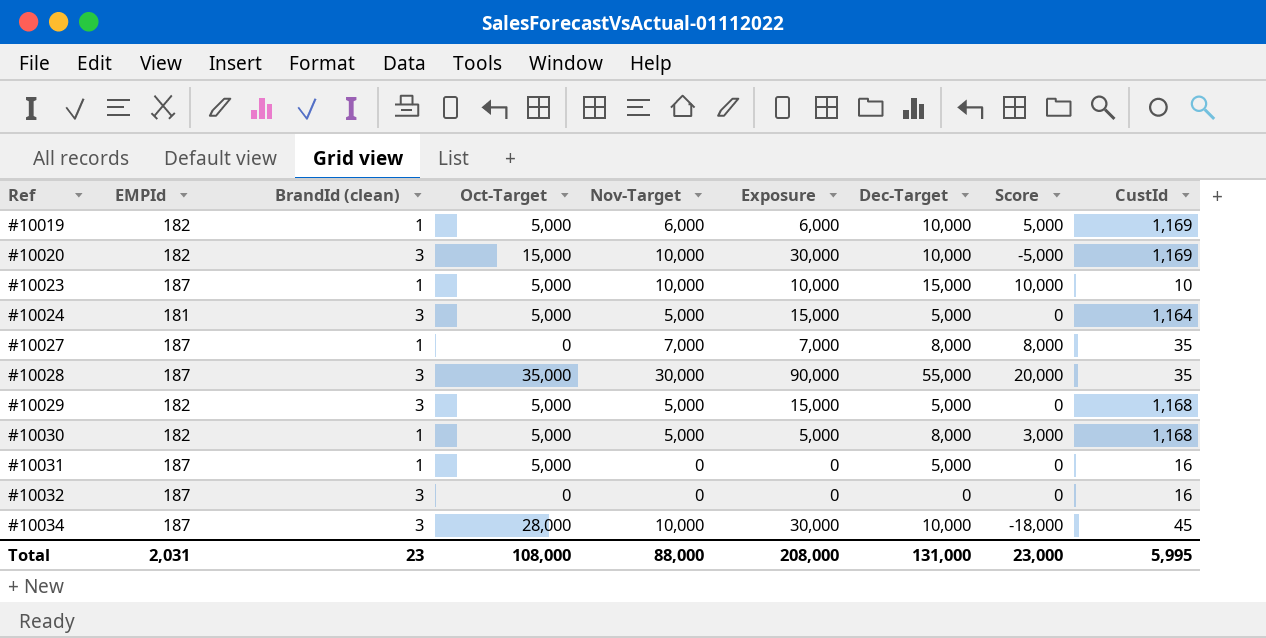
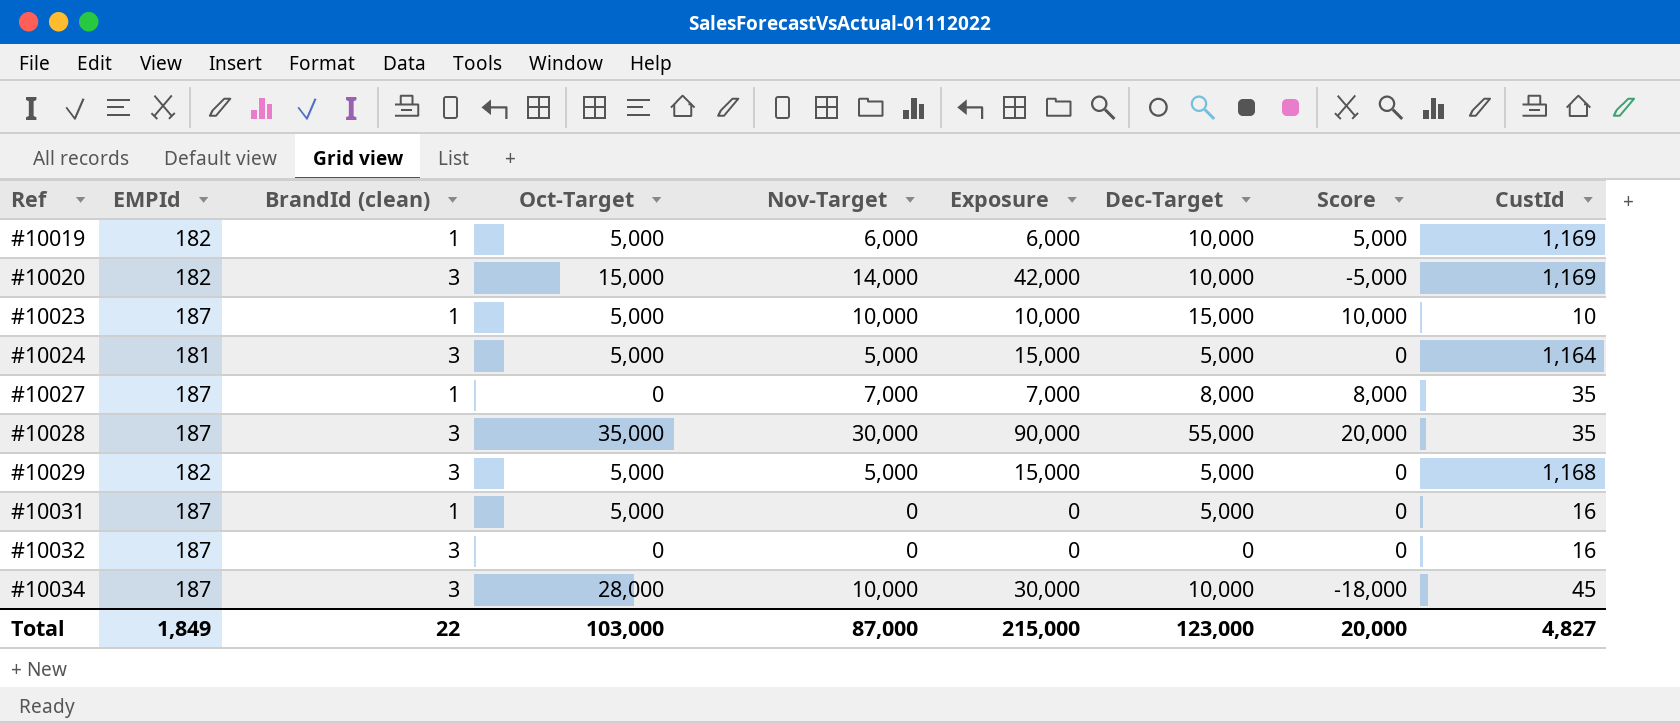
row #10030: 182 | 1 | 5,000 | 5,000 | 5,000 | 8,000 | 3,000 | 1,168 -> none
#10020 | Nov-Target: 10,000 -> 14,000
#10020 | Exposure: 30,000 -> 42,000
Total | EMPId: 2,031 -> 1,849
Total | BrandId (clean): 23 -> 22
Total | Oct-Target: 108,000 -> 103,000
Total | Nov-Target: 88,000 -> 87,000
Total | Exposure: 208,000 -> 215,000
Total | Dec-Target: 131,000 -> 123,000
Total | Score: 23,000 -> 20,000
Total | CustId: 5,995 -> 4,827

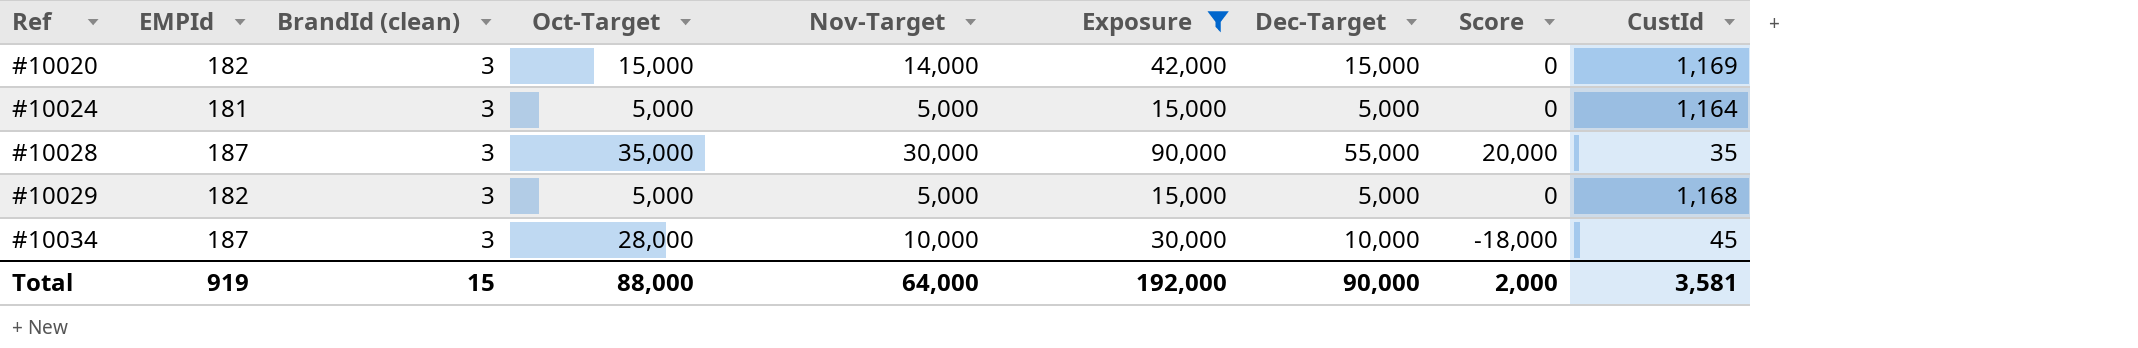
filter: none -> Exposure >= 15,000
#10020 | Dec-Target: 10,000 -> 15,000
#10020 | Score: -5,000 -> 0
Total | EMPId: 1,849 -> 919
Total | BrandId (clean): 22 -> 15
Total | Oct-Target: 103,000 -> 88,000
Total | Nov-Target: 87,000 -> 64,000
Total | Exposure: 215,000 -> 192,000
Total | Dec-Target: 123,000 -> 90,000
Total | Score: 20,000 -> 2,000
Total | CustId: 4,827 -> 3,581

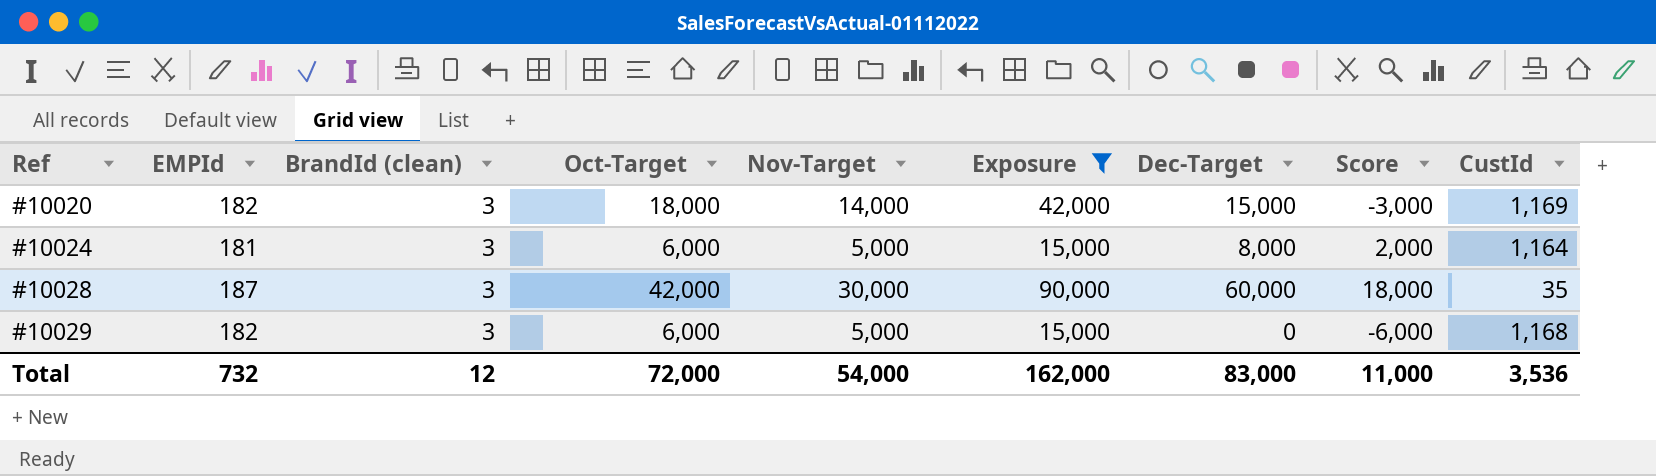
row #10034: 187 | 3 | 28,000 | 10,000 | 30,000 | 10,000 | -18,000 | 45 -> none
#10020 | Oct-Target: 15,000 -> 18,000
#10020 | Score: 0 -> -3,000
#10024 | Oct-Target: 5,000 -> 6,000
#10024 | Dec-Target: 5,000 -> 8,000
#10024 | Score: 0 -> 2,000
#10028 | Oct-Target: 35,000 -> 42,000
#10028 | Dec-Target: 55,000 -> 60,000
#10028 | Score: 20,000 -> 18,000
#10029 | Oct-Target: 5,000 -> 6,000
#10029 | Dec-Target: 5,000 -> 0
#10029 | Score: 0 -> -6,000
Total | EMPId: 919 -> 732
Total | BrandId (clean): 15 -> 12
Total | Oct-Target: 88,000 -> 72,000
Total | Nov-Target: 64,000 -> 54,000
Total | Exposure: 192,000 -> 162,000
Total | Dec-Target: 90,000 -> 83,000
Total | Score: 2,000 -> 11,000
Total | CustId: 3,581 -> 3,536

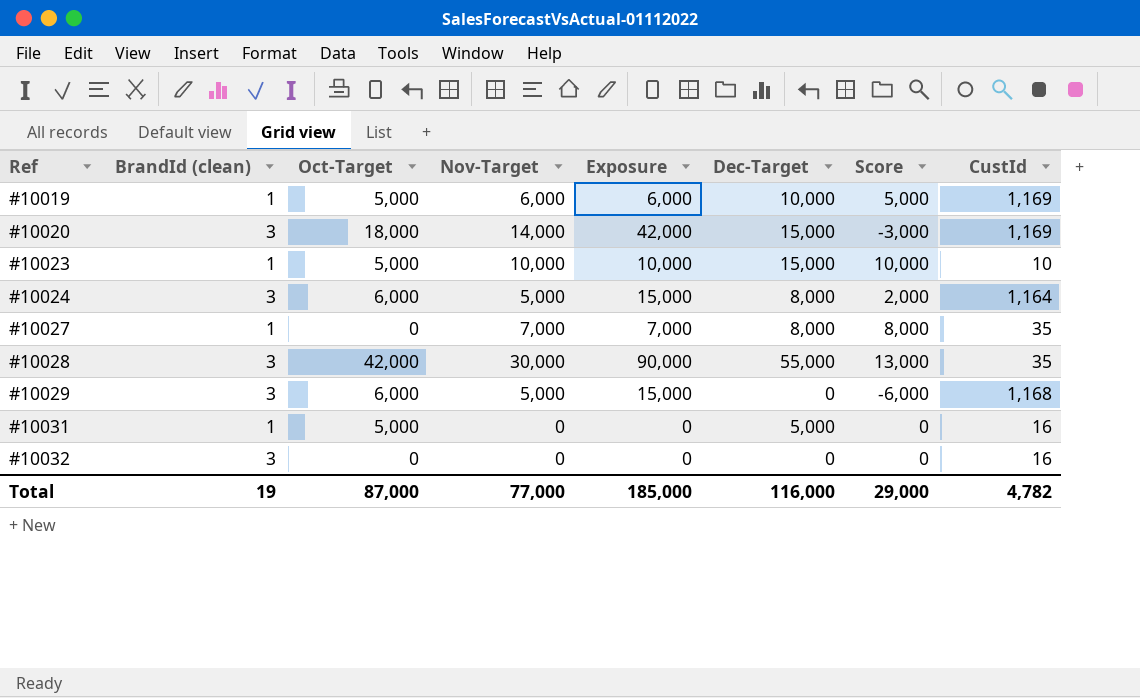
filter: Exposure >= 15,000 -> none
column EMPId | position: 2 -> none
#10028 | Dec-Target: 60,000 -> 55,000
#10028 | Score: 18,000 -> 13,000
Total | BrandId (clean): 12 -> 19
Total | Oct-Target: 72,000 -> 87,000
Total | Nov-Target: 54,000 -> 77,000
Total | Exposure: 162,000 -> 185,000
Total | Dec-Target: 83,000 -> 116,000
Total | Score: 11,000 -> 29,000
Total | CustId: 3,536 -> 4,782

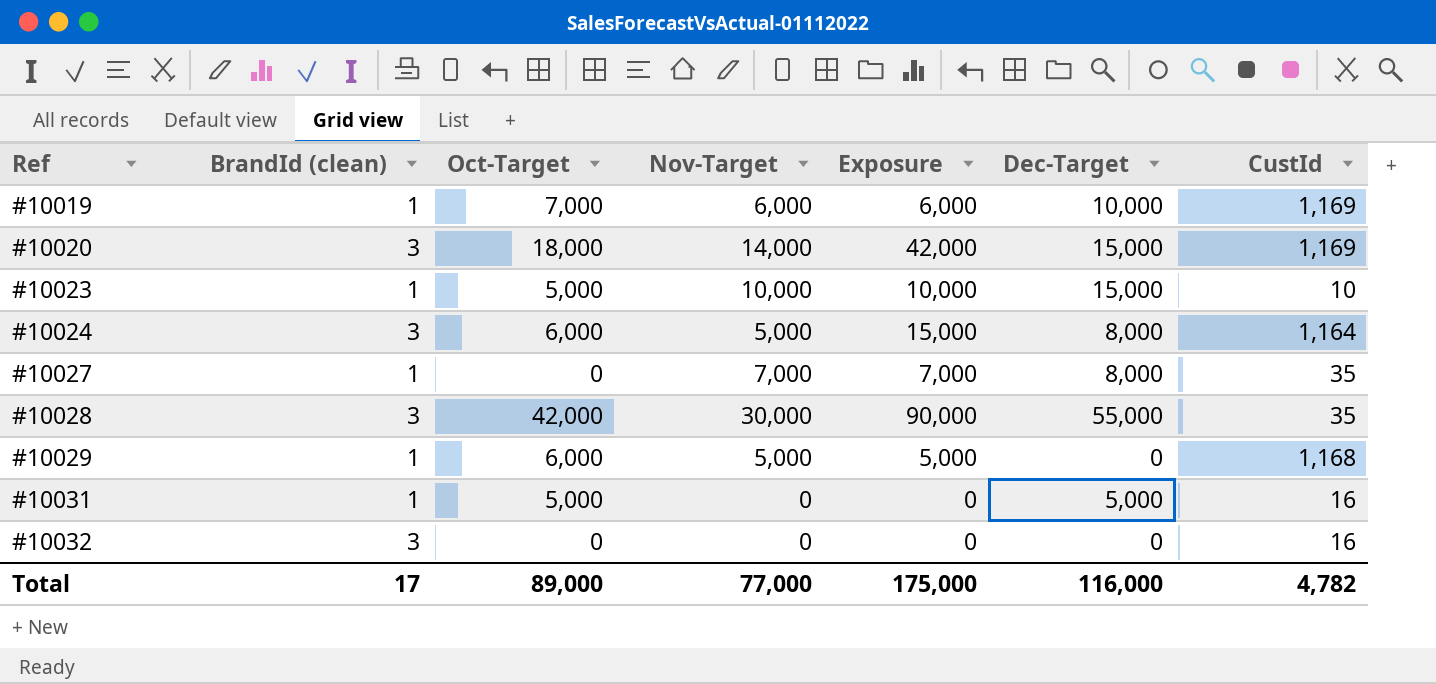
column Score | formula: [Dec-Target] - [Oct-Target] -> none
#10019 | Oct-Target: 5,000 -> 7,000
#10029 | BrandId (clean): 3 -> 1
#10029 | Exposure: 15,000 -> 5,000
Total | BrandId (clean): 19 -> 17
Total | Oct-Target: 87,000 -> 89,000
Total | Exposure: 185,000 -> 175,000

